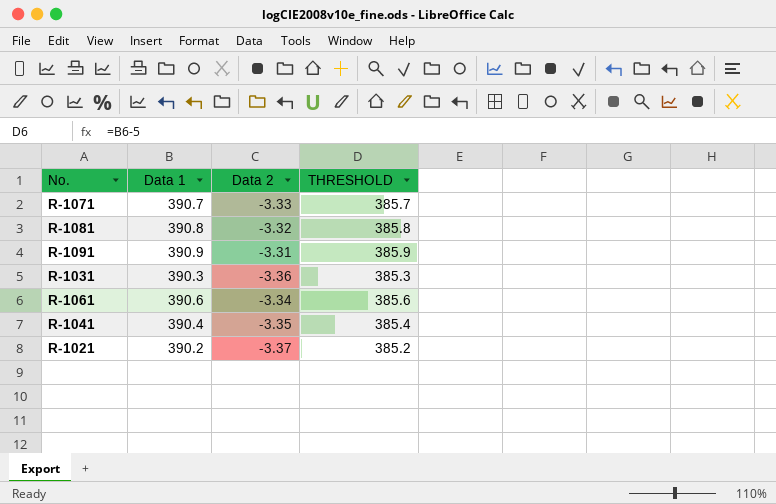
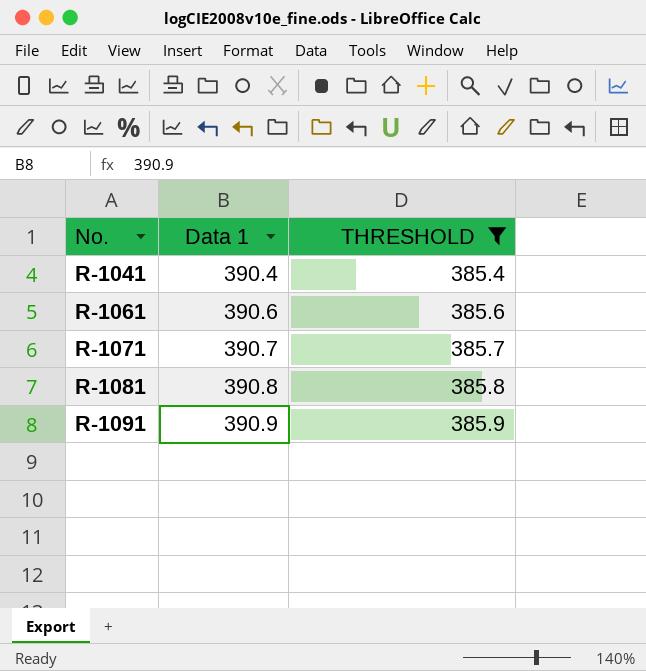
filter: none -> THRESHOLD >= 385.4
row order: none -> No. ascending
column Data 2 | position: 3 -> none

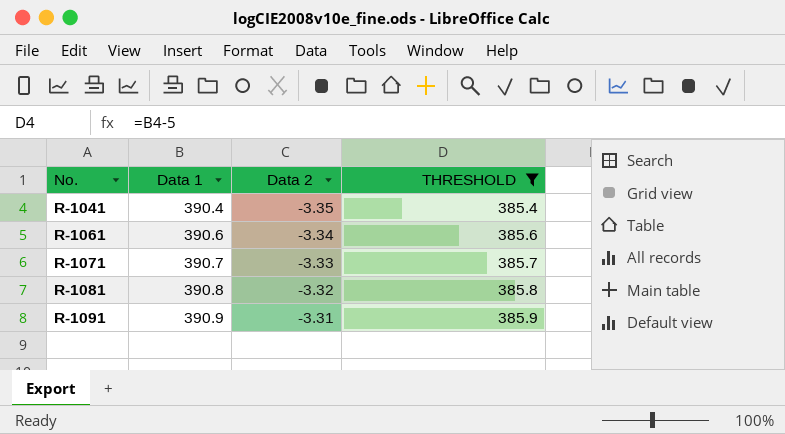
column Data 2 | position: none -> 3

